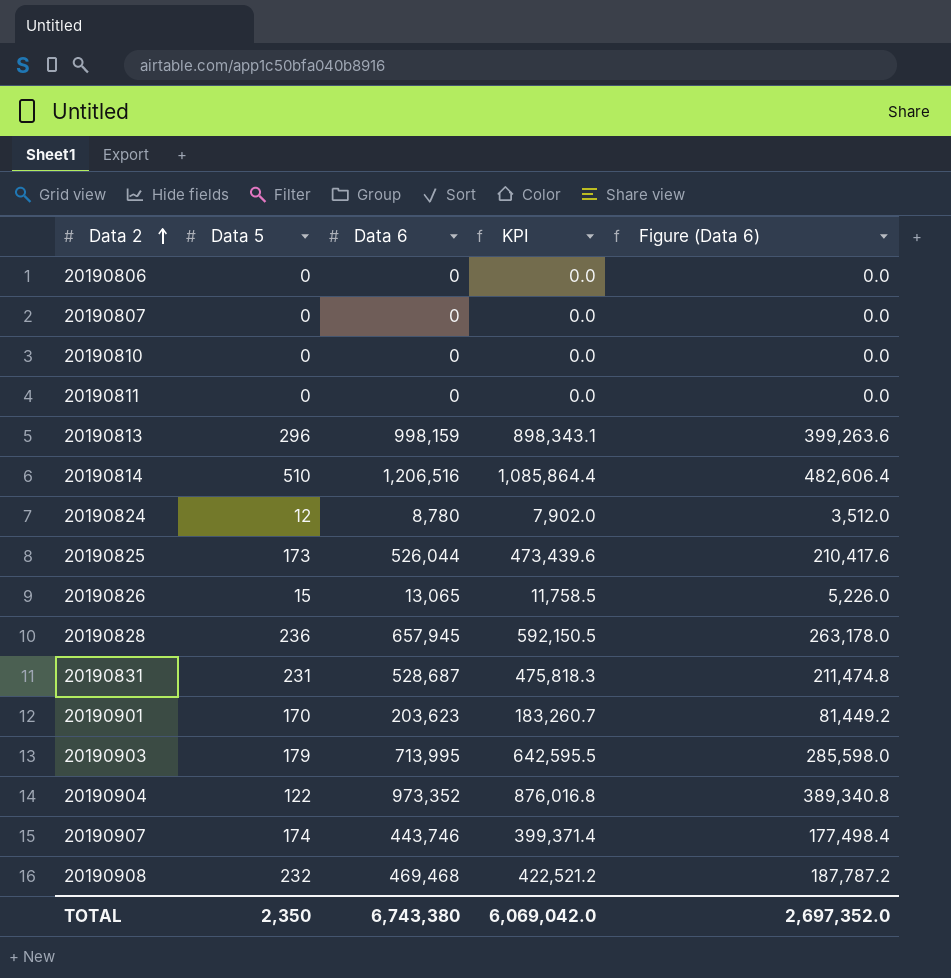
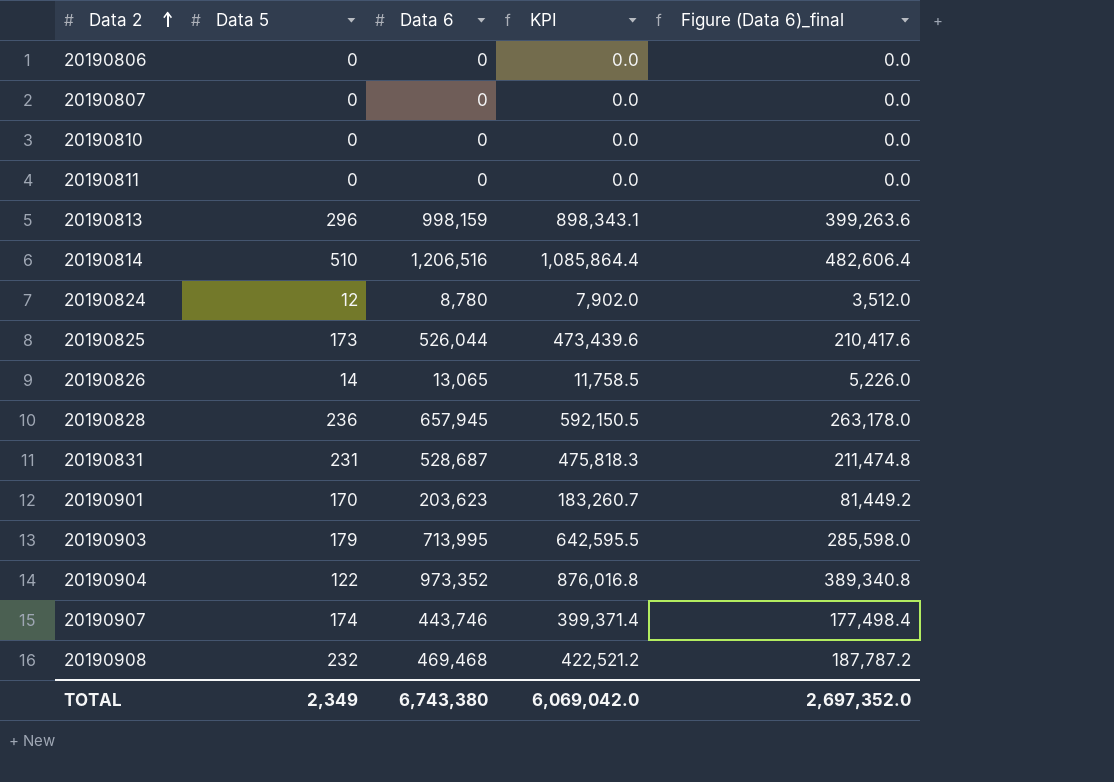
column name: Figure (Data 6) -> Figure (Data 6)_final
20190826 | Data 5: 15 -> 14
TOTAL | Data 5: 2,350 -> 2,349

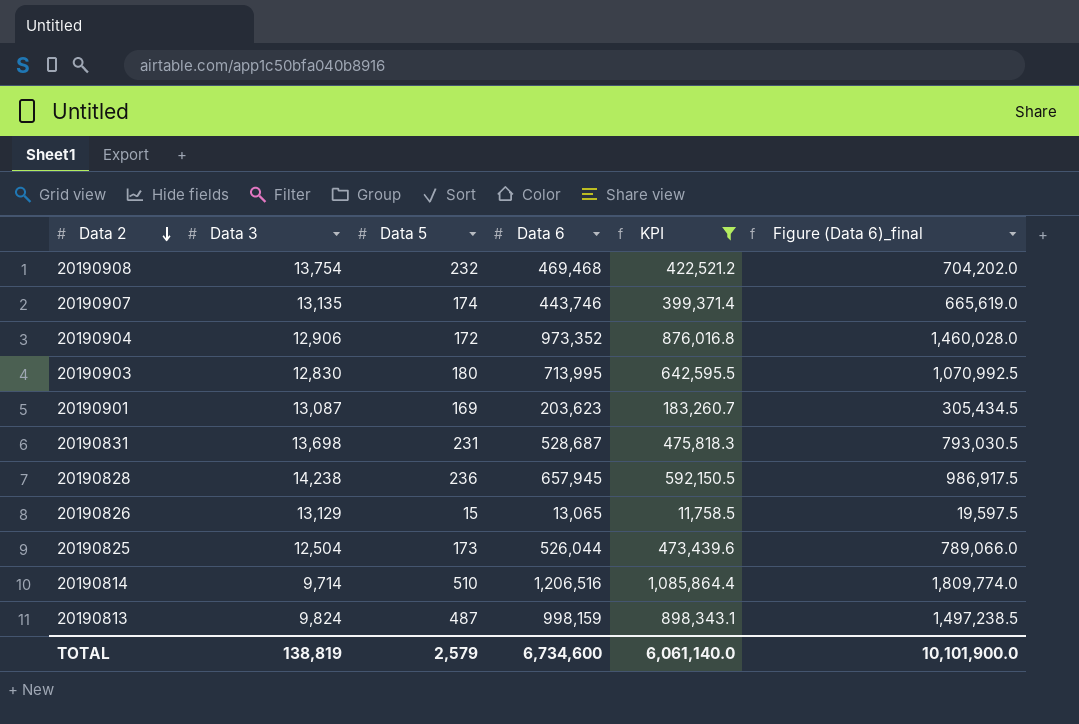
filter: none -> KPI >= 11,758.5
row order: Data 2 ascending -> Data 2 descending
column Data 3 | position: none -> 2
column Figure (Data 6)_final | formula: [Data 6] * 0.4 -> [Data 6] * 1.5
20190904 | Data 5: 122 -> 172
20190903 | Data 5: 179 -> 180
20190901 | Data 5: 170 -> 169
20190826 | Data 5: 14 -> 15
20190813 | Data 5: 296 -> 487
TOTAL | Data 5: 2,349 -> 2,579
TOTAL | Data 6: 6,743,380 -> 6,734,600
TOTAL | KPI: 6,069,042.0 -> 6,061,140.0
TOTAL | Figure (Data 6)_final: 2,697,352.0 -> 10,101,900.0

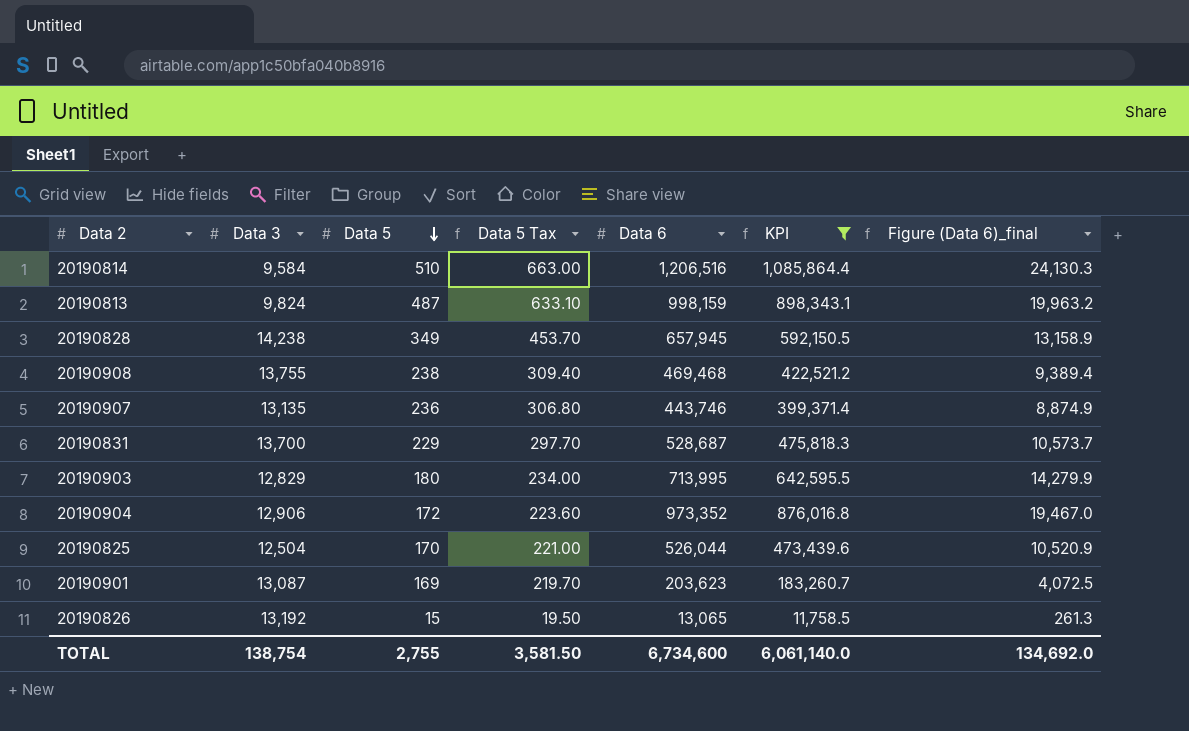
row order: Data 2 descending -> Data 5 descending
column Data 5 Tax | formula: none -> [Data 5] * 1.3
column Figure (Data 6)_final | formula: [Data 6] * 1.5 -> [Data 6] * 0.02
20190814 | Data 3: 9,714 -> 9,584
20190828 | Data 5: 236 -> 349
20190908 | Data 3: 13,754 -> 13,755
20190908 | Data 5: 232 -> 238
20190907 | Data 5: 174 -> 236
20190831 | Data 3: 13,698 -> 13,700
20190831 | Data 5: 231 -> 229
20190903 | Data 3: 12,830 -> 12,829
20190825 | Data 5: 173 -> 170
20190826 | Data 3: 13,129 -> 13,192
TOTAL | Data 3: 138,819 -> 138,754
TOTAL | Data 5: 2,579 -> 2,755
TOTAL | Figure (Data 6)_final: 10,101,900.0 -> 134,692.0

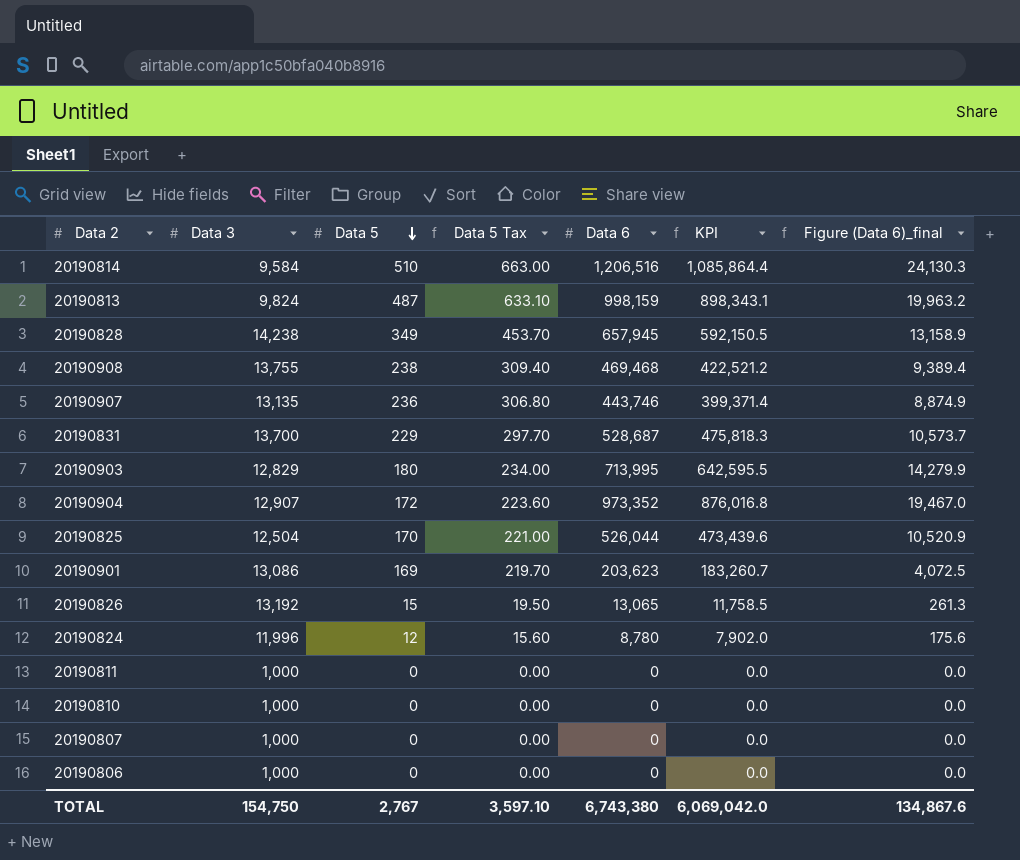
filter: KPI >= 11,758.5 -> none
20190904 | Data 3: 12,906 -> 12,907
20190901 | Data 3: 13,087 -> 13,086
TOTAL | Data 3: 138,754 -> 154,750
TOTAL | Data 5: 2,755 -> 2,767
TOTAL | Data 5 Tax: 3,581.50 -> 3,597.10
TOTAL | Data 6: 6,734,600 -> 6,743,380
TOTAL | KPI: 6,061,140.0 -> 6,069,042.0
TOTAL | Figure (Data 6)_final: 134,692.0 -> 134,867.6

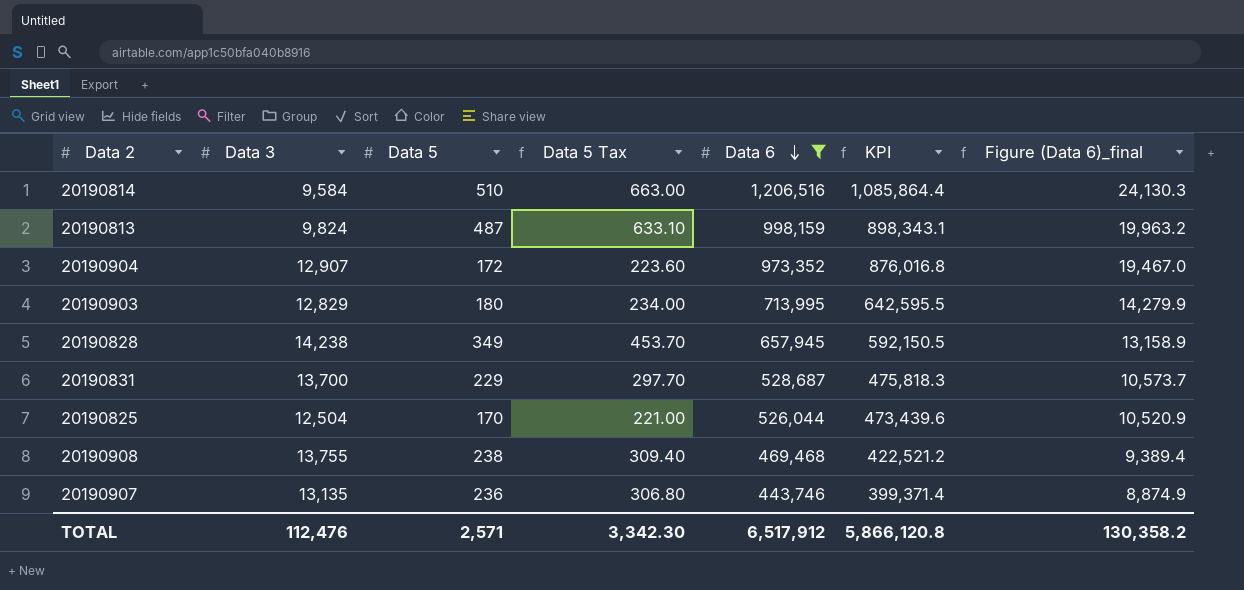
filter: none -> Data 6 >= 443,746
row order: Data 5 descending -> Data 6 descending
TOTAL | Data 3: 154,750 -> 112,476
TOTAL | Data 5: 2,767 -> 2,571
TOTAL | Data 5 Tax: 3,597.10 -> 3,342.30
TOTAL | Data 6: 6,743,380 -> 6,517,912
TOTAL | KPI: 6,069,042.0 -> 5,866,120.8
TOTAL | Figure (Data 6)_final: 134,867.6 -> 130,358.2

